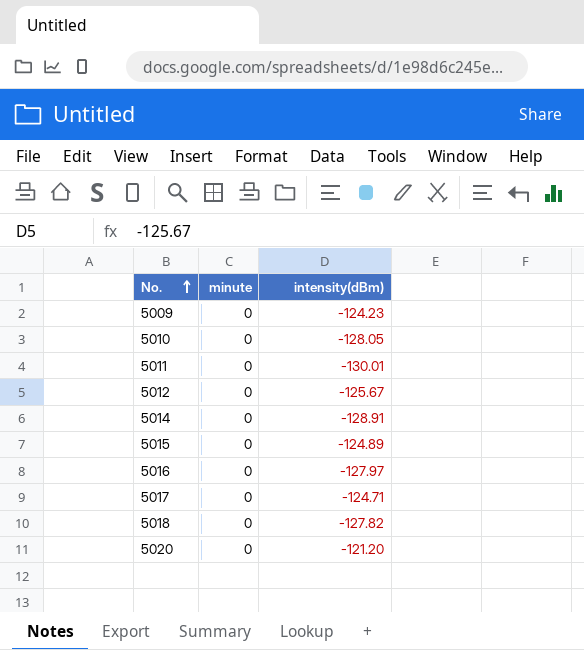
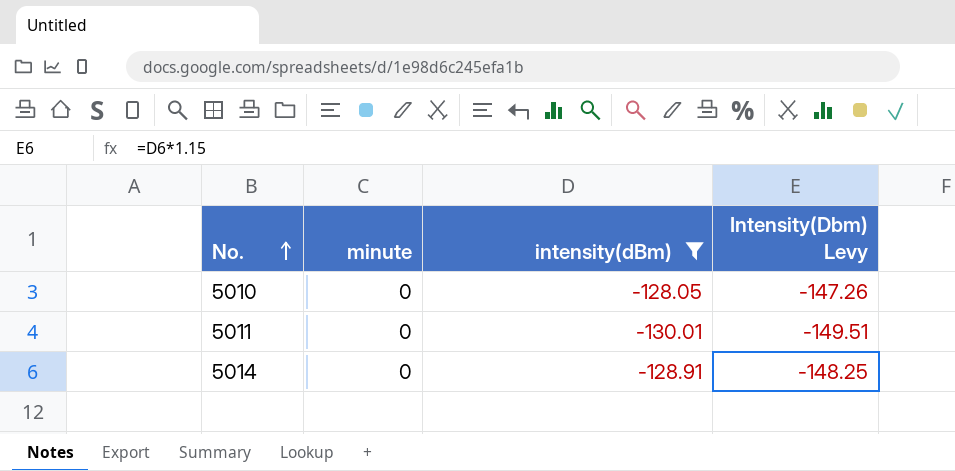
filter: none -> intensity(dBm) <= -128.05
column Intensity(Dbm) Levy | formula: none -> [intensity(dBm)] * 1.15

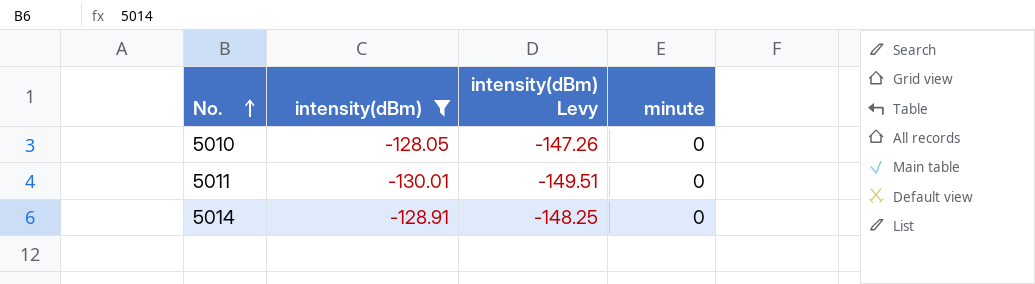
column name: Intensity(Dbm) Levy -> intensity(dBm) Levy
column minute | position: 2 -> 4

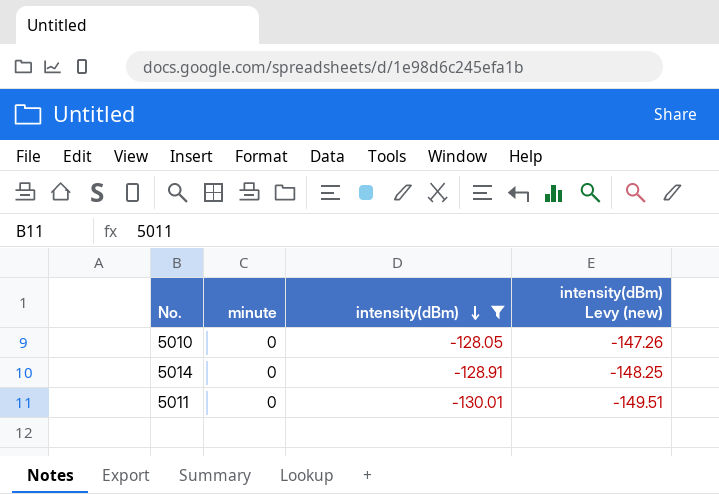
row order: No. ascending -> intensity(dBm) descending
column minute | position: 4 -> 2
column name: intensity(dBm) Levy -> intensity(dBm) Levy (new)

